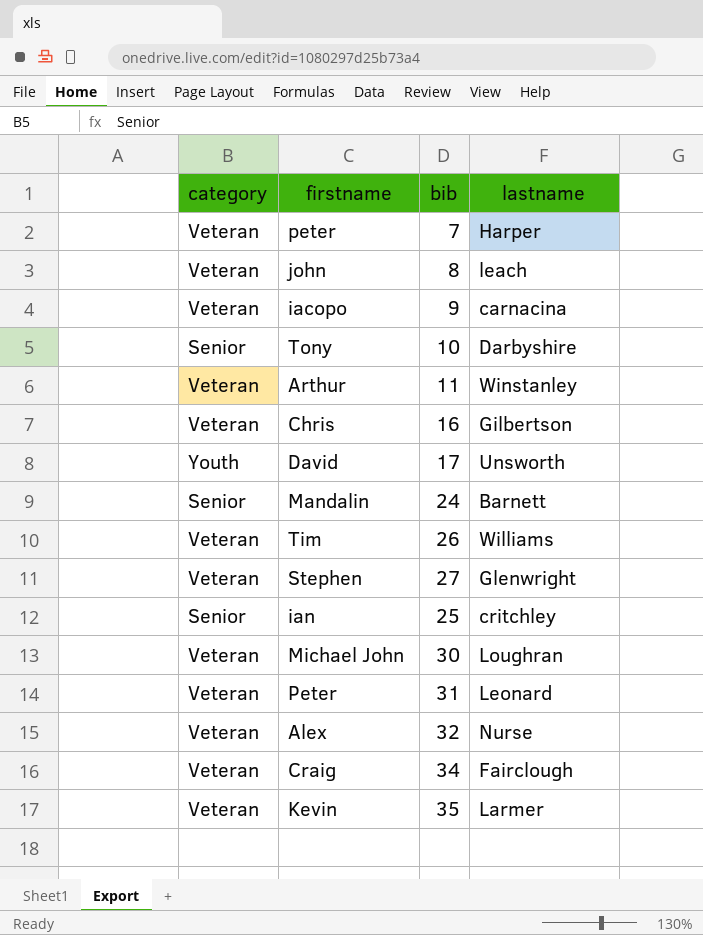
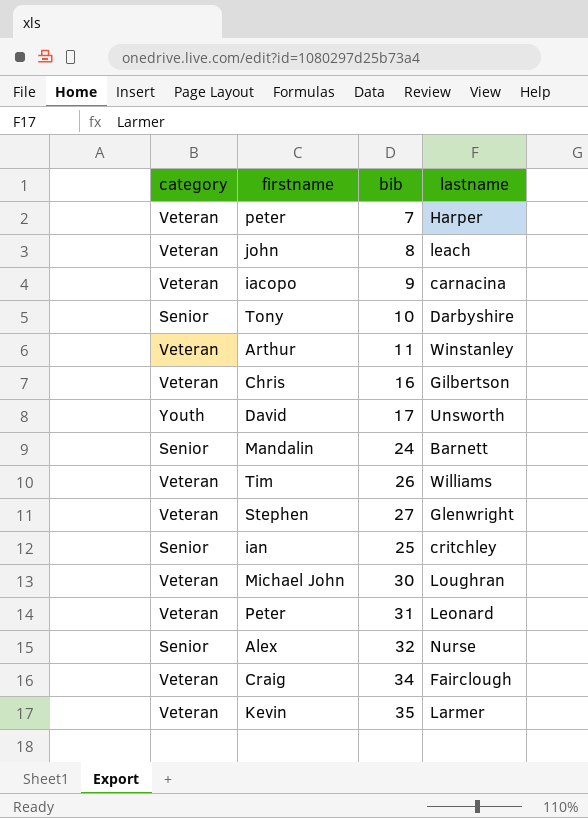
Alex | category: Veteran -> Senior

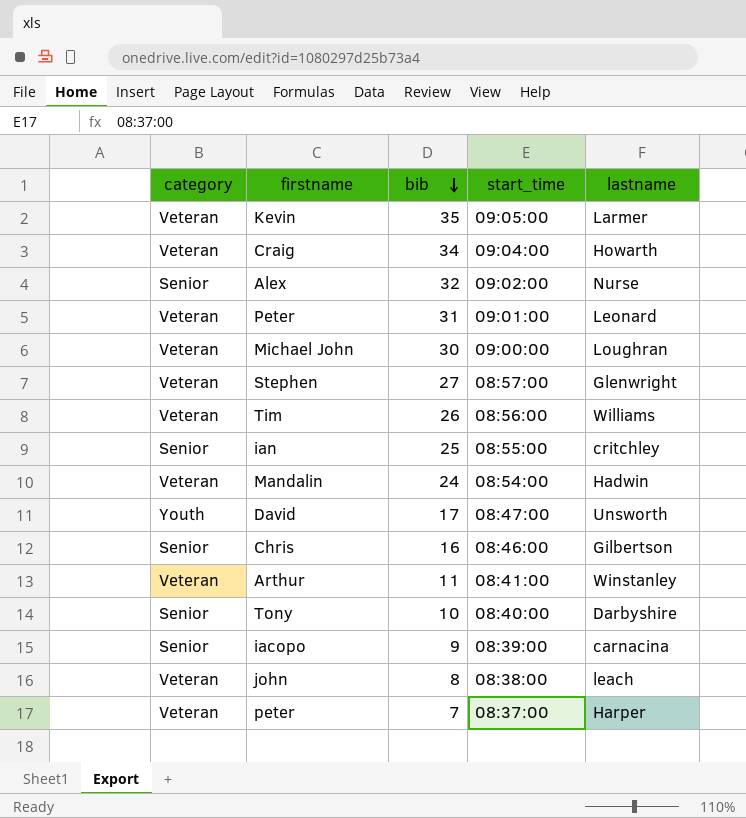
row order: none -> bib descending
column start_time | position: none -> 4
Craig | lastname: Fairclough -> Howarth
Mandalin | category: Senior -> Veteran
Mandalin | lastname: Barnett -> Hadwin
Chris | category: Veteran -> Senior
iacopo | category: Veteran -> Senior

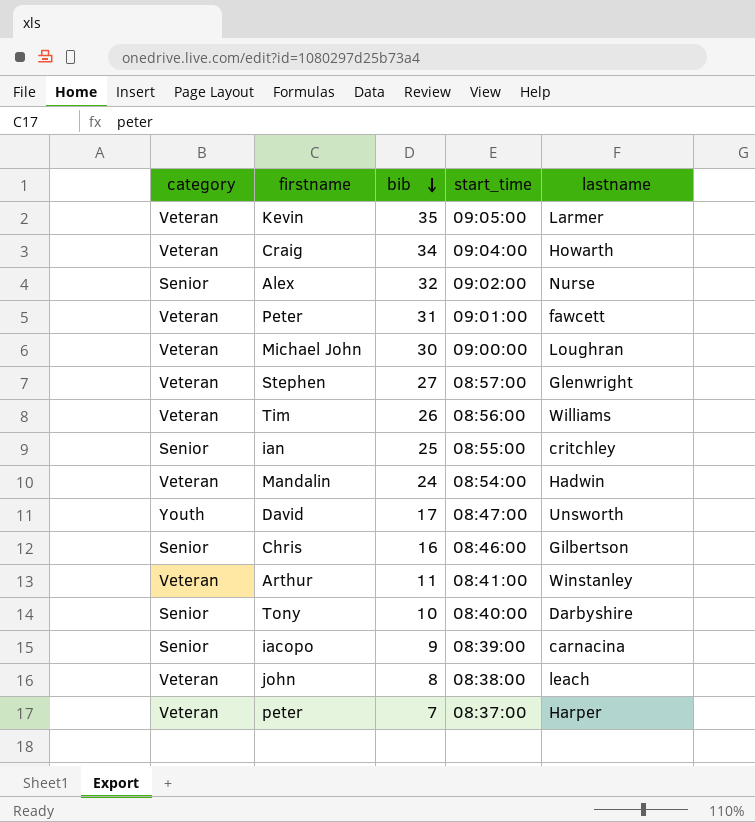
Peter | lastname: Leonard -> fawcett

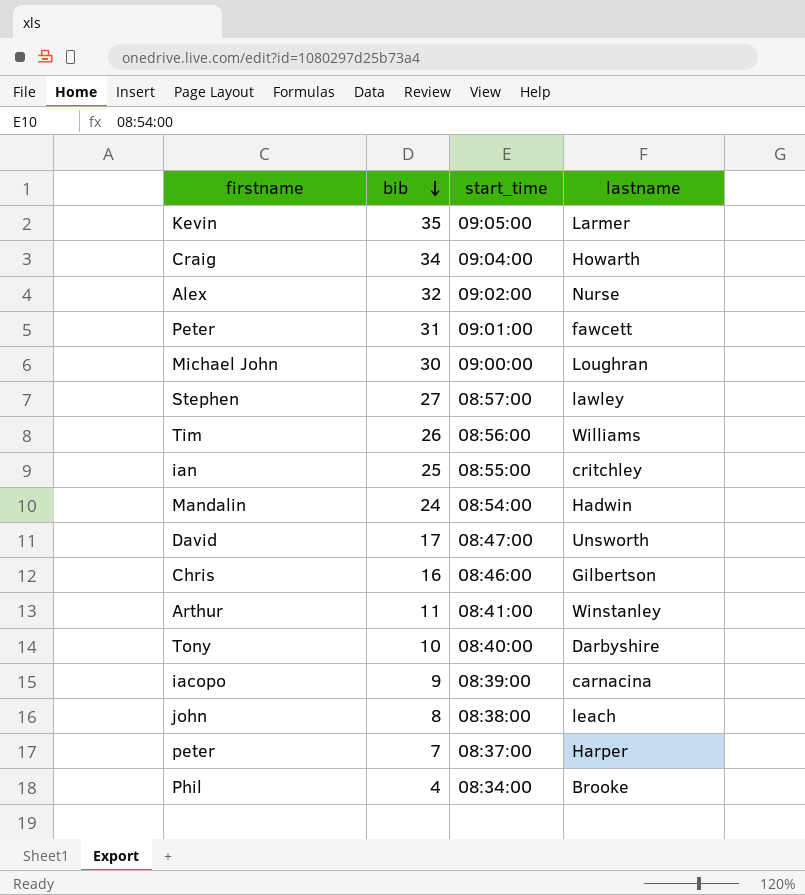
column category | position: 1 -> none
Stephen | lastname: Glenwright -> lawley
row Phil: none -> 4 | 08:34:00 | Brooke

